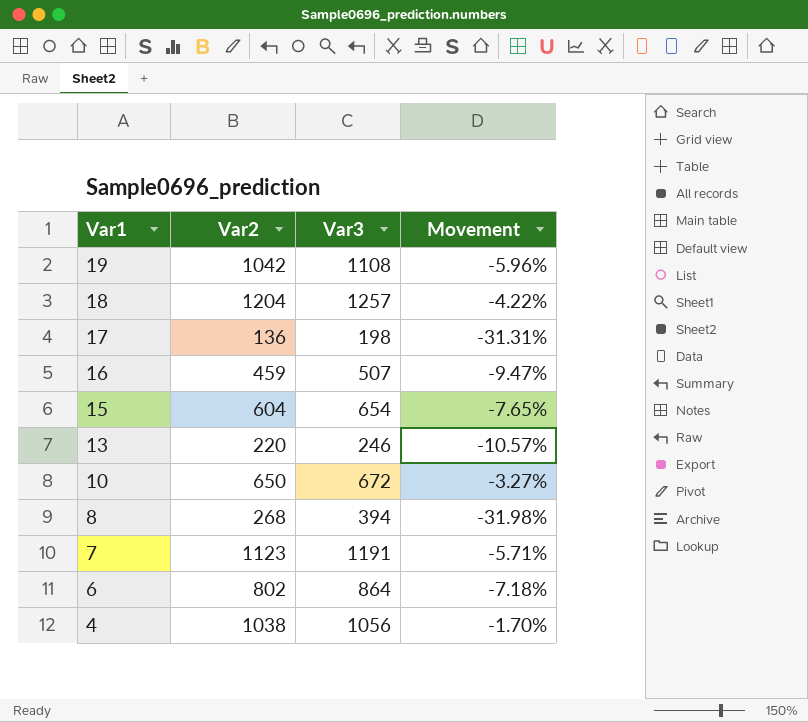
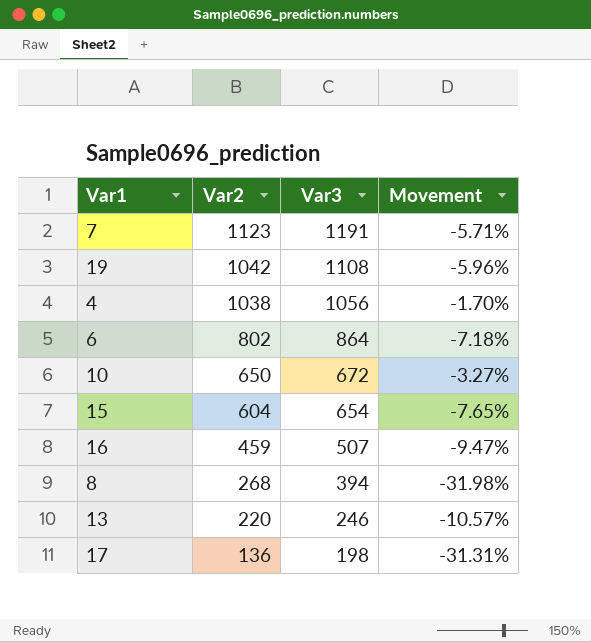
row order: Var1 descending -> Var2 descending
row 18: 1204 | 1257 | -4.22% -> none

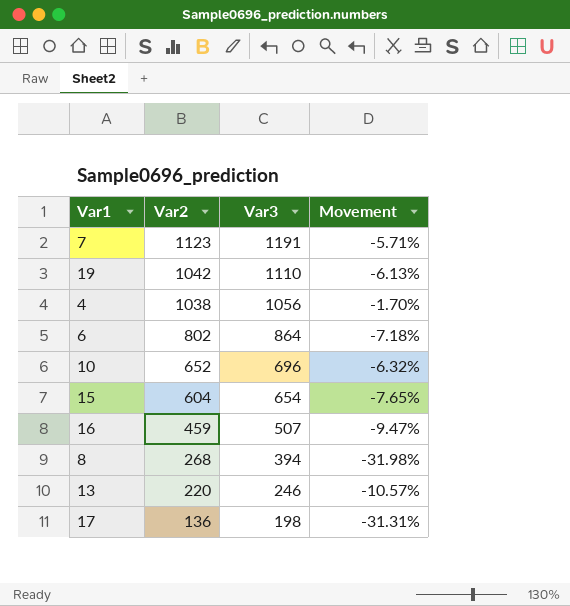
19 | Var3: 1108 -> 1110
19 | Movement: -5.96% -> -6.13%
10 | Var2: 650 -> 652
10 | Var3: 672 -> 696
10 | Movement: -3.27% -> -6.32%

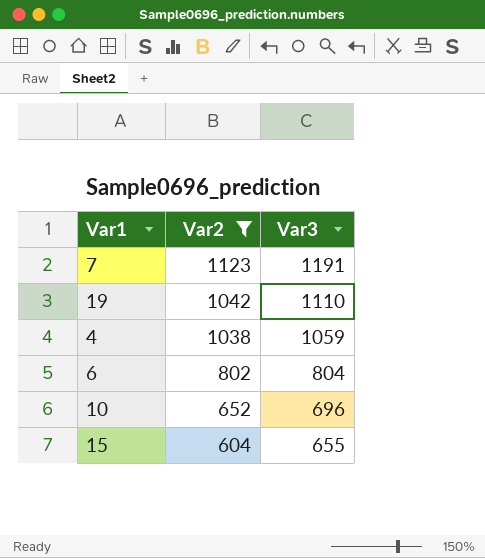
filter: none -> Var2 >= 604
column Movement | formula: ([Var2] - [Var3]) / [Var3] -> none
4 | Var3: 1056 -> 1059
6 | Var3: 864 -> 804
15 | Var3: 654 -> 655

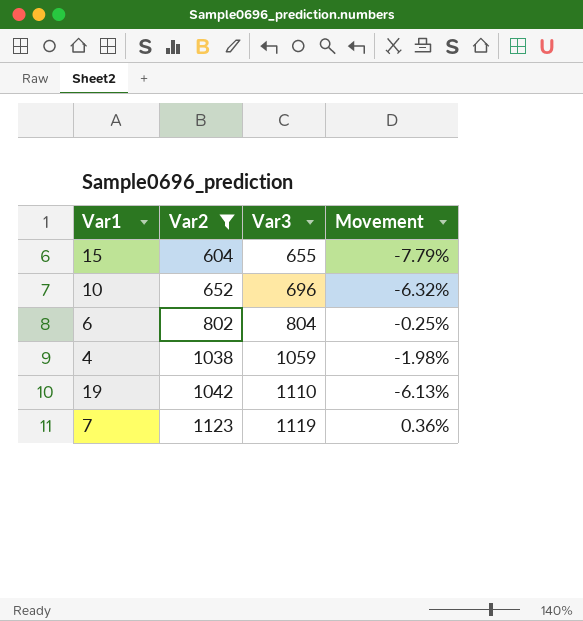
row order: Var2 descending -> Var2 ascending
column Movement | formula: none -> ([Var2] - [Var3]) / [Var3]
7 | Var3: 1191 -> 1119

